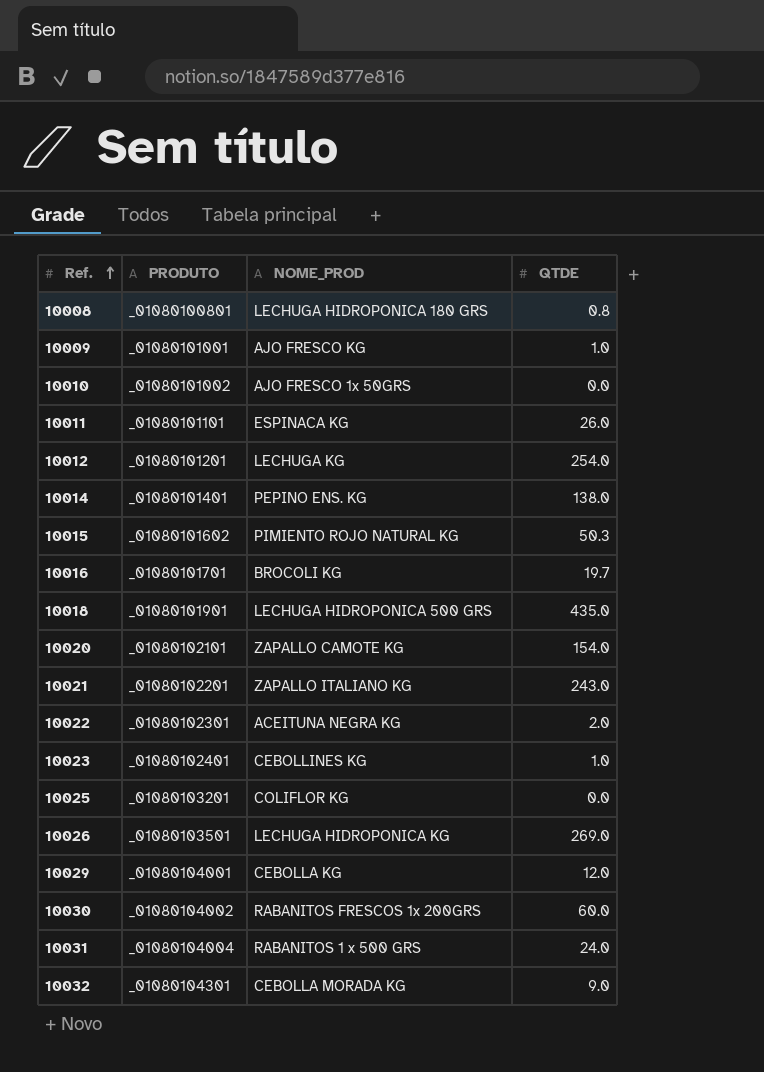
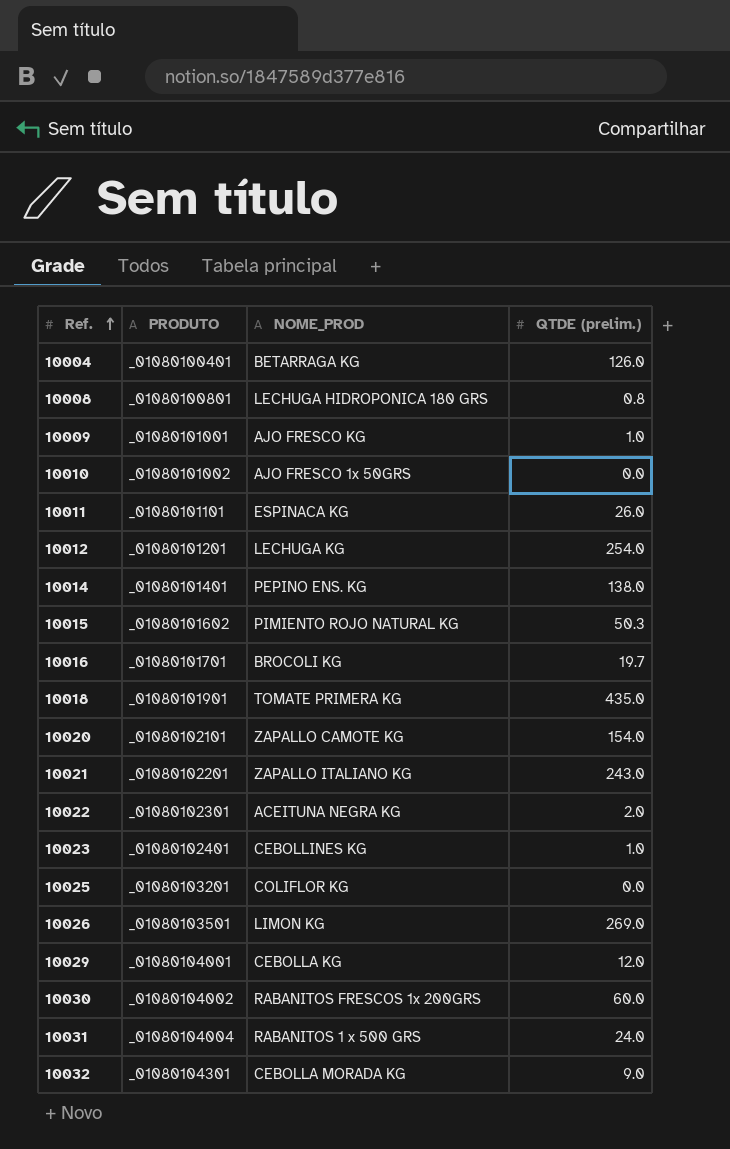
column name: QTDE -> QTDE (prelim.)
row 10004: none -> _01080100401 | BETARRAGA KG | 126.0
10018 | NOME_PROD: LECHUGA HIDROPONICA 500 GRS -> TOMATE PRIMERA KG
10026 | NOME_PROD: LECHUGA HIDROPONICA KG -> LIMON KG

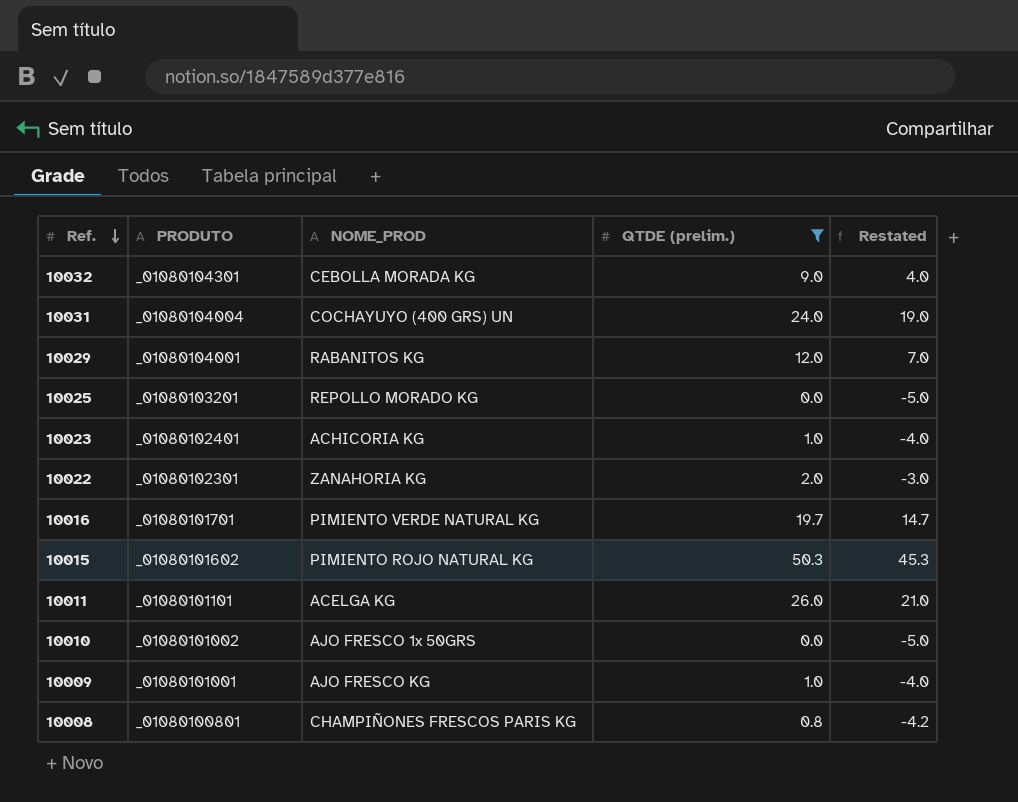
filter: none -> QTDE (prelim.) <= 50.3
row order: Ref. ascending -> Ref. descending
column Restated | formula: none -> [QTDE (prelim.)] - 5
10031 | NOME_PROD: RABANITOS 1 x 500 GRS -> COCHAYUYO (400 GRS) UN
10029 | NOME_PROD: CEBOLLA KG -> RABANITOS KG
10025 | NOME_PROD: COLIFLOR KG -> REPOLLO MORADO KG
10023 | NOME_PROD: CEBOLLINES KG -> ACHICORIA KG
10022 | NOME_PROD: ACEITUNA NEGRA KG -> ZANAHORIA KG
10016 | NOME_PROD: BROCOLI KG -> PIMIENTO VERDE NATURAL KG
10011 | NOME_PROD: ESPINACA KG -> ACELGA KG
10008 | NOME_PROD: LECHUGA HIDROPONICA 180 GRS -> CHAMPIÑONES FRESCOS PARIS KG

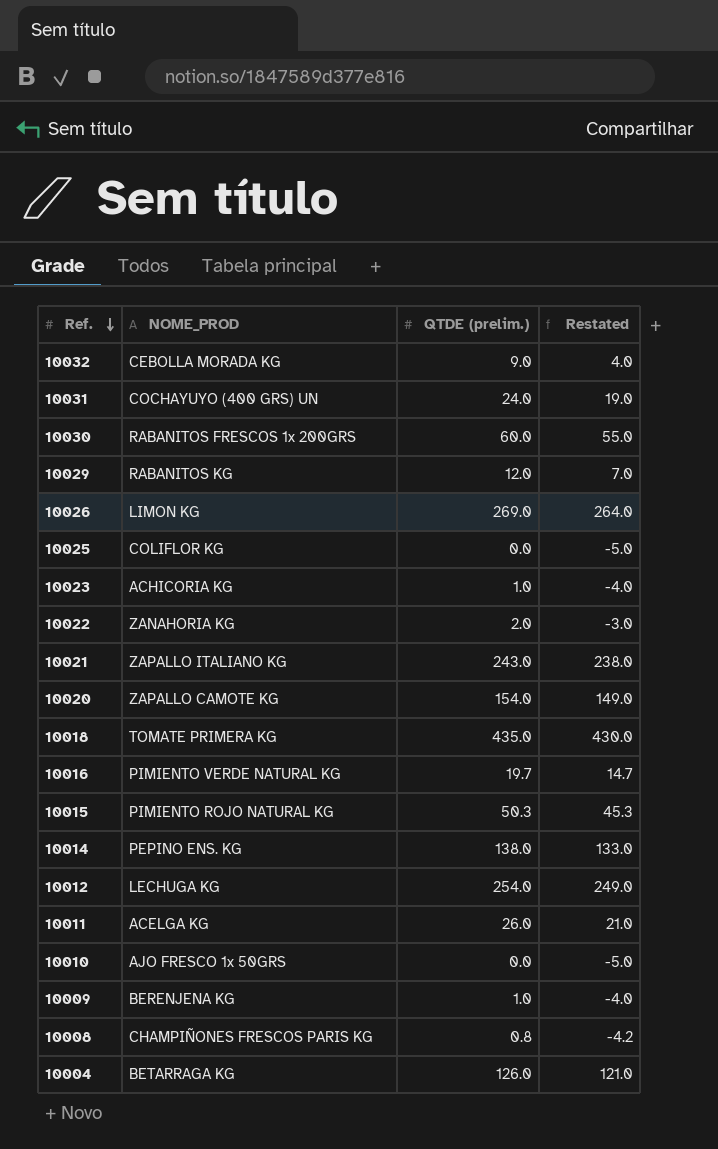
filter: QTDE (prelim.) <= 50.3 -> none
column PRODUTO | position: 2 -> none
10025 | NOME_PROD: REPOLLO MORADO KG -> COLIFLOR KG
10009 | NOME_PROD: AJO FRESCO KG -> BERENJENA KG

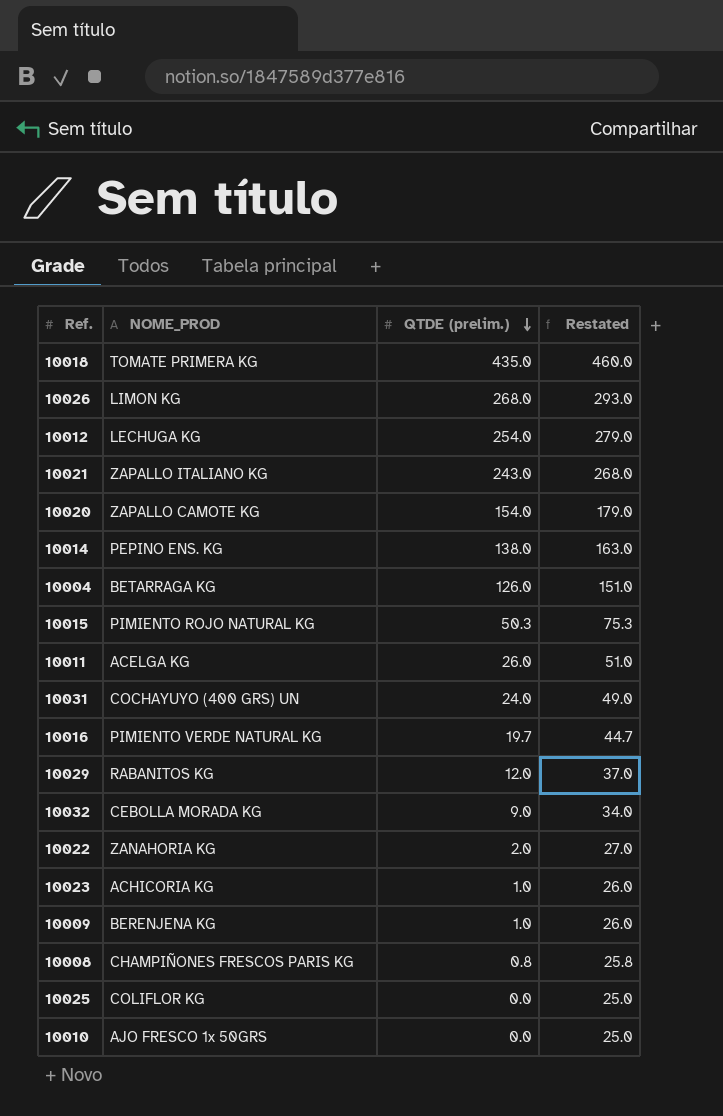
row order: Ref. descending -> QTDE (prelim.) descending
column Restated | formula: [QTDE (prelim.)] - 5 -> [QTDE (prelim.)] + 25
row 10030: RABANITOS FRESCOS 1x 200GRS | 60.0 | 55.0 -> none
10026 | QTDE (prelim.): 269.0 -> 268.0

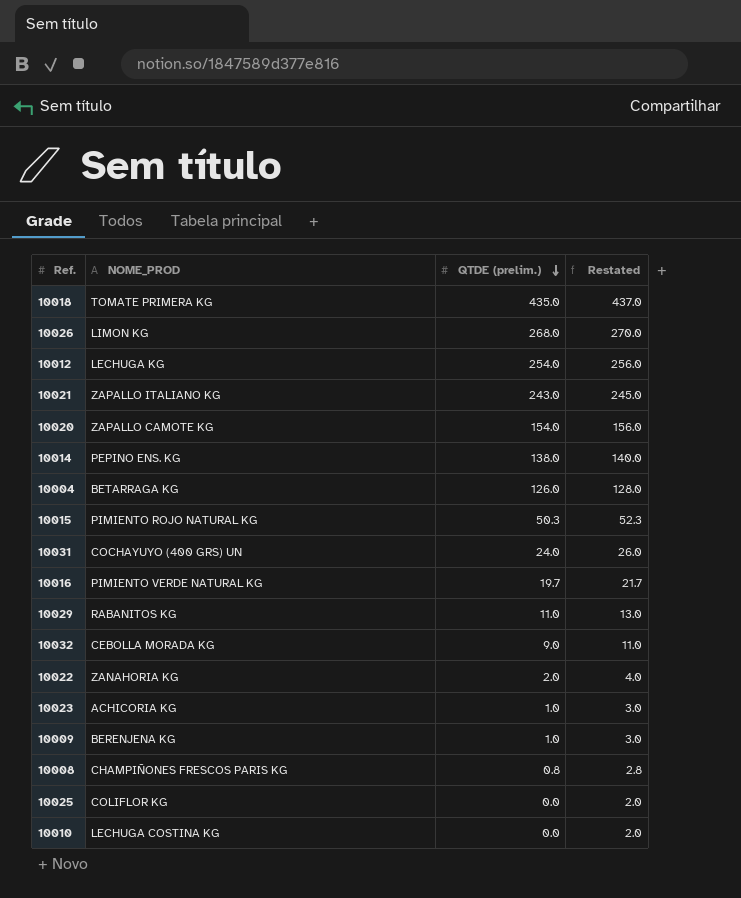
column Restated | formula: [QTDE (prelim.)] + 25 -> [QTDE (prelim.)] + 2
row 10011: ACELGA KG | 26.0 | 51.0 -> none
10029 | QTDE (prelim.): 12.0 -> 11.0
10010 | NOME_PROD: AJO FRESCO 1x 50GRS -> LECHUGA COSTINA KG

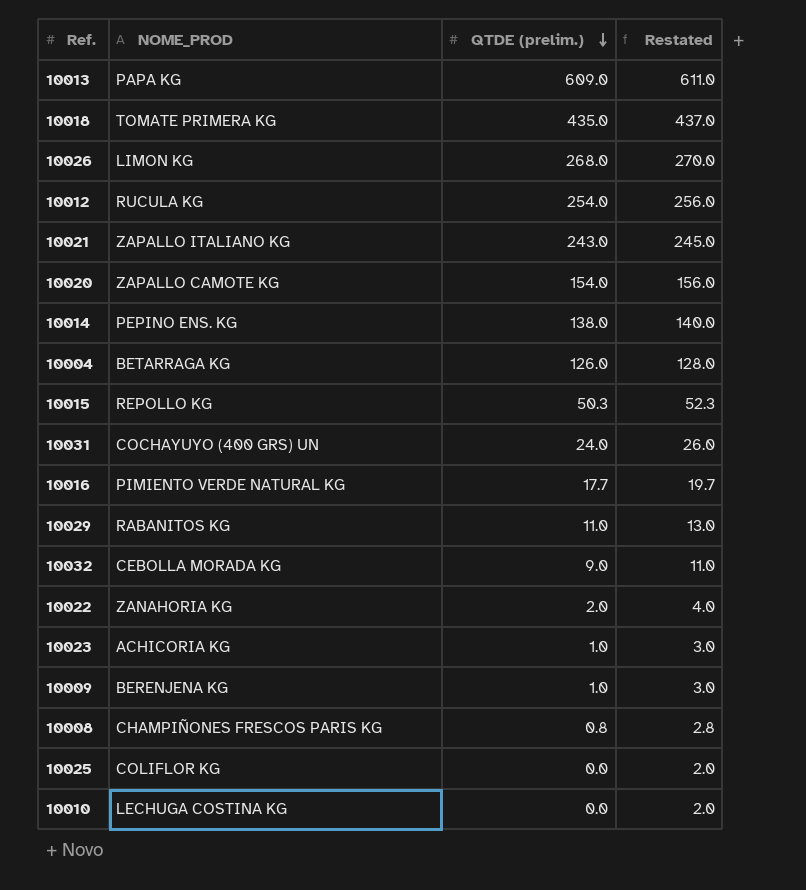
row 10013: none -> PAPA KG | 609.0 | 611.0
10012 | NOME_PROD: LECHUGA KG -> RUCULA KG
10015 | NOME_PROD: PIMIENTO ROJO NATURAL KG -> REPOLLO KG
10016 | QTDE (prelim.): 19.7 -> 17.7
10016 | Restated: 21.7 -> 19.7

